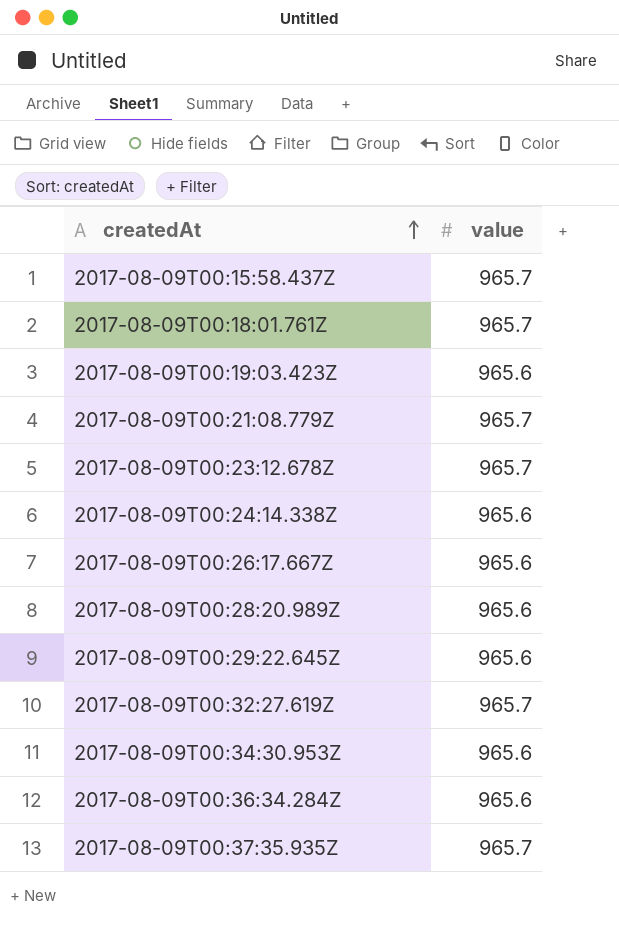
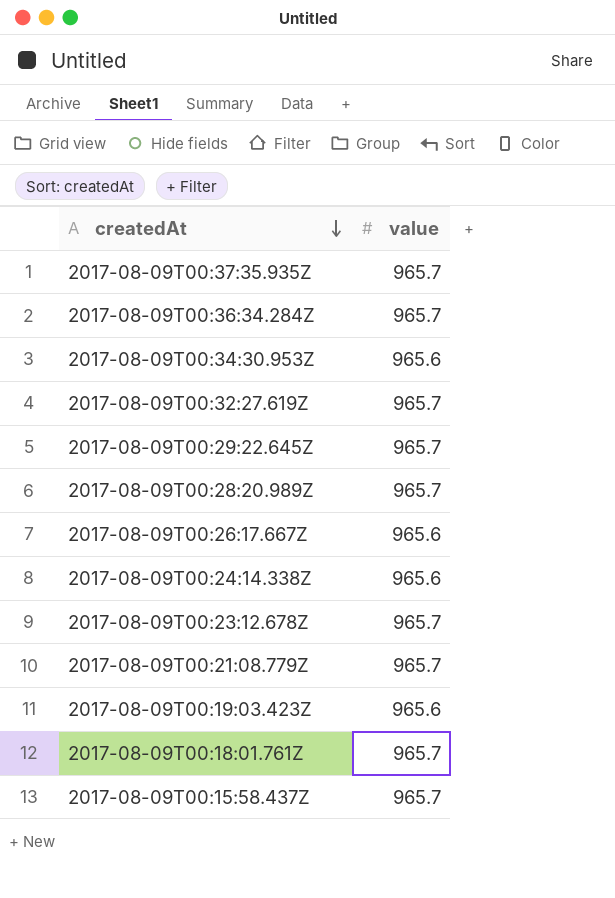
row order: createdAt ascending -> createdAt descending
2017-08-09T00:36:34.284Z | value: 965.6 -> 965.7
2017-08-09T00:29:22.645Z | value: 965.6 -> 965.7
2017-08-09T00:28:20.989Z | value: 965.6 -> 965.7

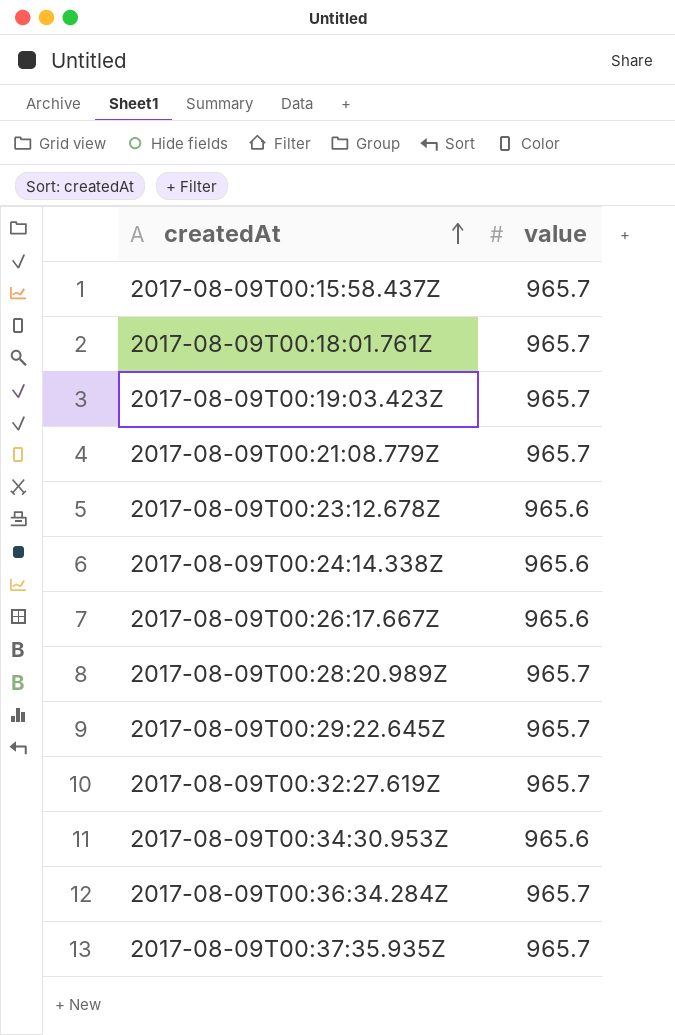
row order: createdAt descending -> createdAt ascending
2017-08-09T00:19:03.423Z | value: 965.6 -> 965.7
2017-08-09T00:23:12.678Z | value: 965.7 -> 965.6

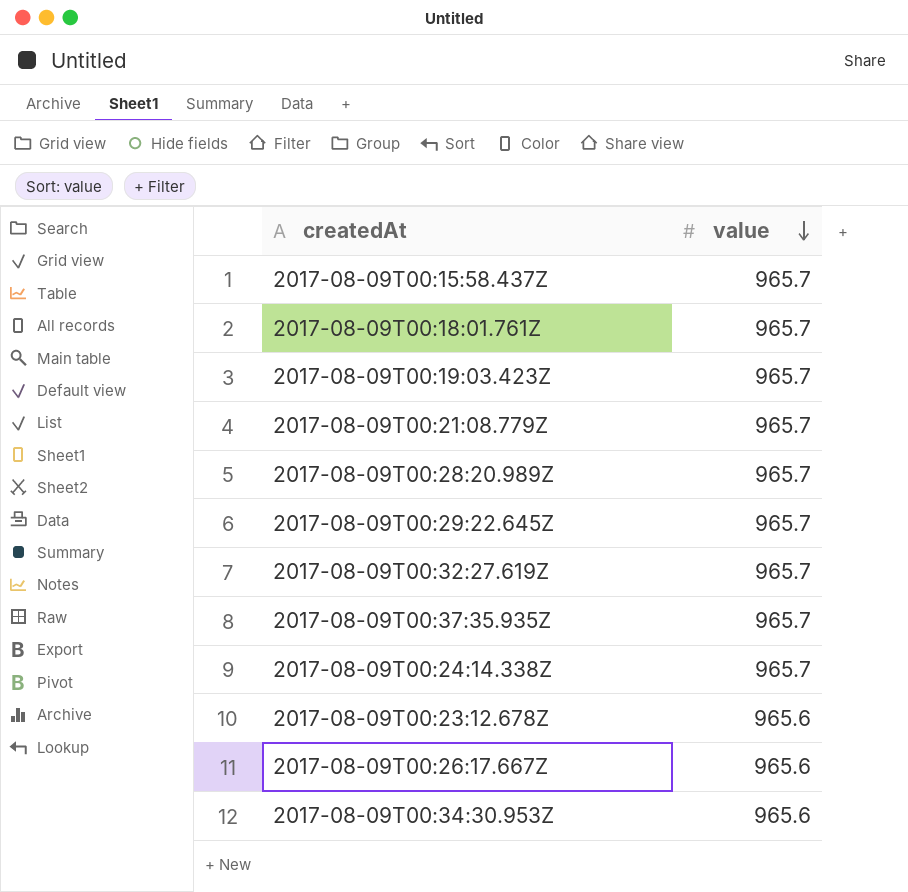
row order: createdAt ascending -> value descending
row 2017-08-09T00:36:34.284Z: 965.7 -> none
2017-08-09T00:24:14.338Z | value: 965.6 -> 965.7

